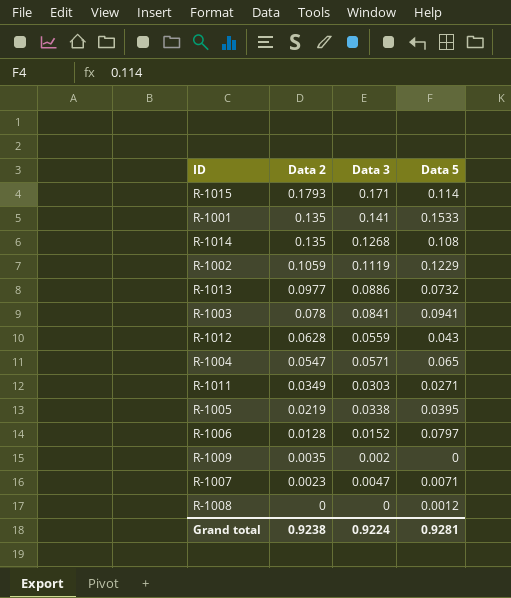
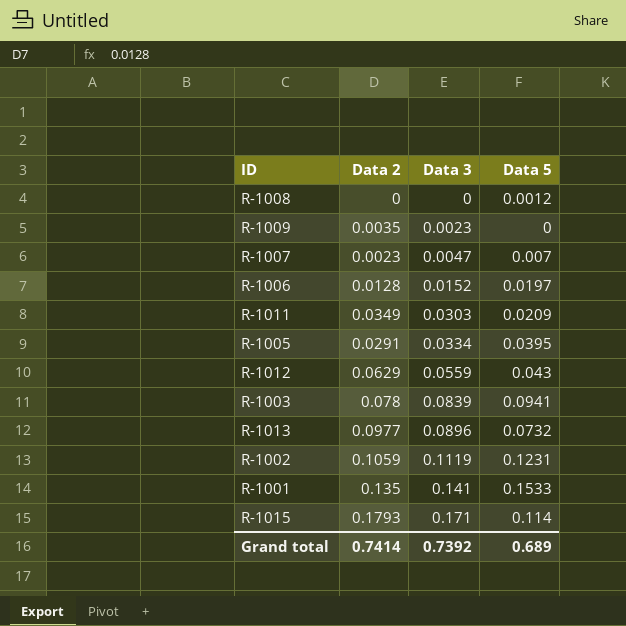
row order: Data 2 descending -> Data 3 ascending
row R-1014: 0.135 | 0.1268 | 0.108 -> none
row R-1004: 0.0547 | 0.0571 | 0.065 -> none
R-1009 | Data 3: 0.002 -> 0.0023
R-1007 | Data 5: 0.0071 -> 0.007
R-1006 | Data 5: 0.0797 -> 0.0197
R-1011 | Data 5: 0.0271 -> 0.0209
R-1005 | Data 2: 0.0219 -> 0.0291
R-1005 | Data 3: 0.0338 -> 0.0334
R-1012 | Data 2: 0.0628 -> 0.0629
R-1003 | Data 3: 0.0841 -> 0.0839
R-1013 | Data 3: 0.0886 -> 0.0896
R-1002 | Data 5: 0.1229 -> 0.1231
Grand total | Data 2: 0.9238 -> 0.7414
Grand total | Data 3: 0.9224 -> 0.7392
Grand total | Data 5: 0.9281 -> 0.689

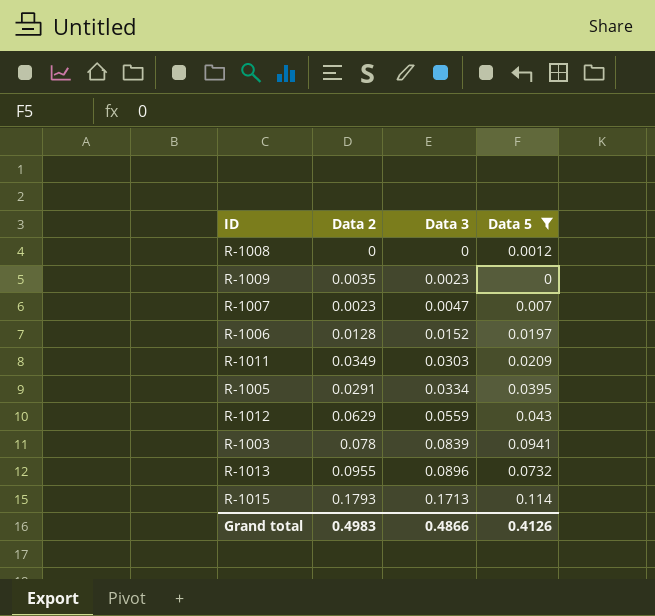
filter: none -> Data 5 <= 0.114
R-1013 | Data 2: 0.0977 -> 0.0955
R-1015 | Data 3: 0.171 -> 0.1713
Grand total | Data 2: 0.7414 -> 0.4983
Grand total | Data 3: 0.7392 -> 0.4866
Grand total | Data 5: 0.689 -> 0.4126

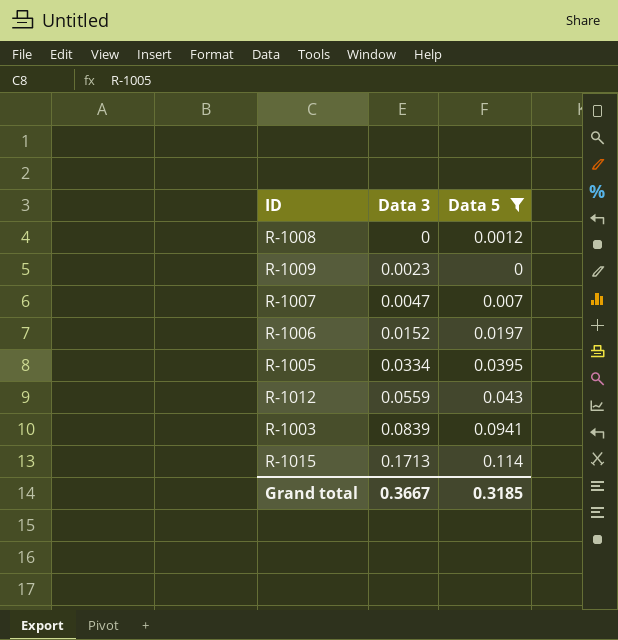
column Data 2 | position: 2 -> none
row R-1011: 0.0349 | 0.0303 | 0.0209 -> none
row R-1013: 0.0955 | 0.0896 | 0.0732 -> none
Grand total | Data 3: 0.4866 -> 0.3667
Grand total | Data 5: 0.4126 -> 0.3185

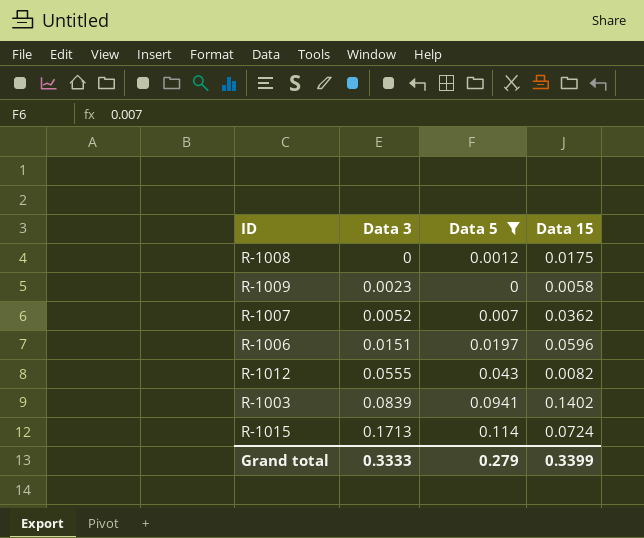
column Data 15 | position: none -> 4
row R-1005: 0.0334 | 0.0395 -> none
R-1007 | Data 3: 0.0047 -> 0.0052
R-1006 | Data 3: 0.0152 -> 0.0151
R-1012 | Data 3: 0.0559 -> 0.0555
Grand total | Data 3: 0.3667 -> 0.3333
Grand total | Data 5: 0.3185 -> 0.279

